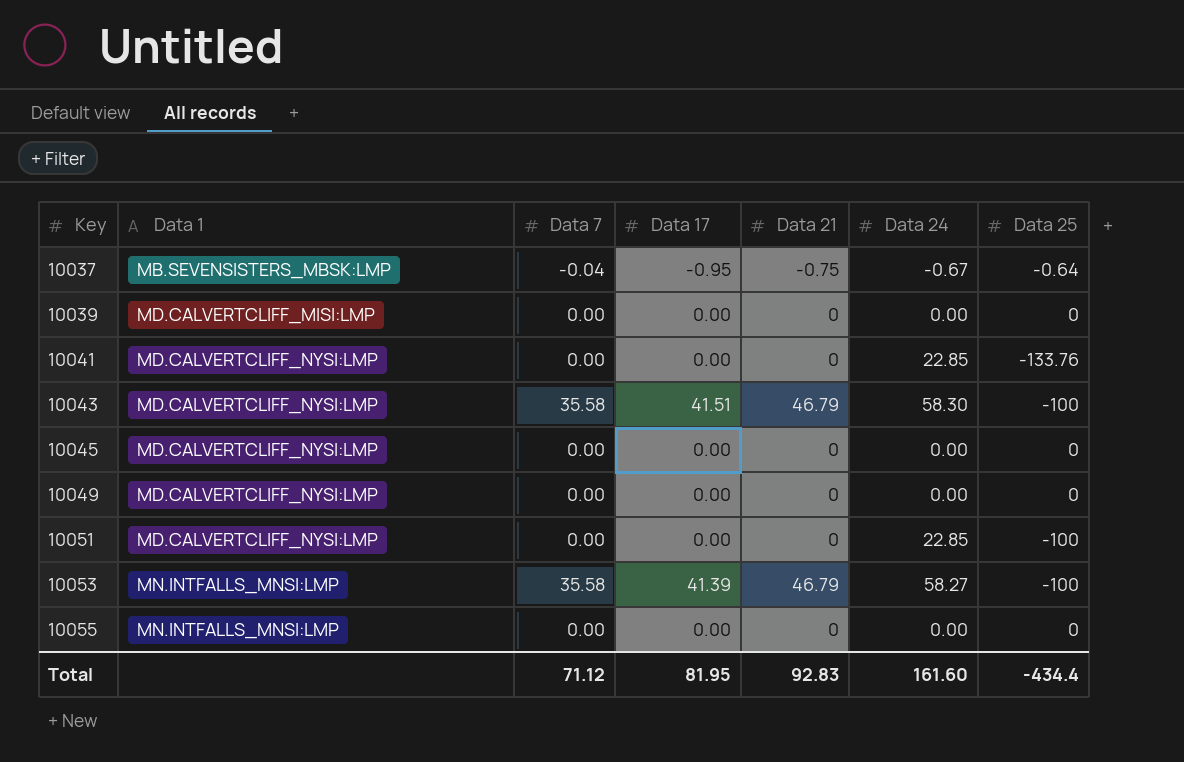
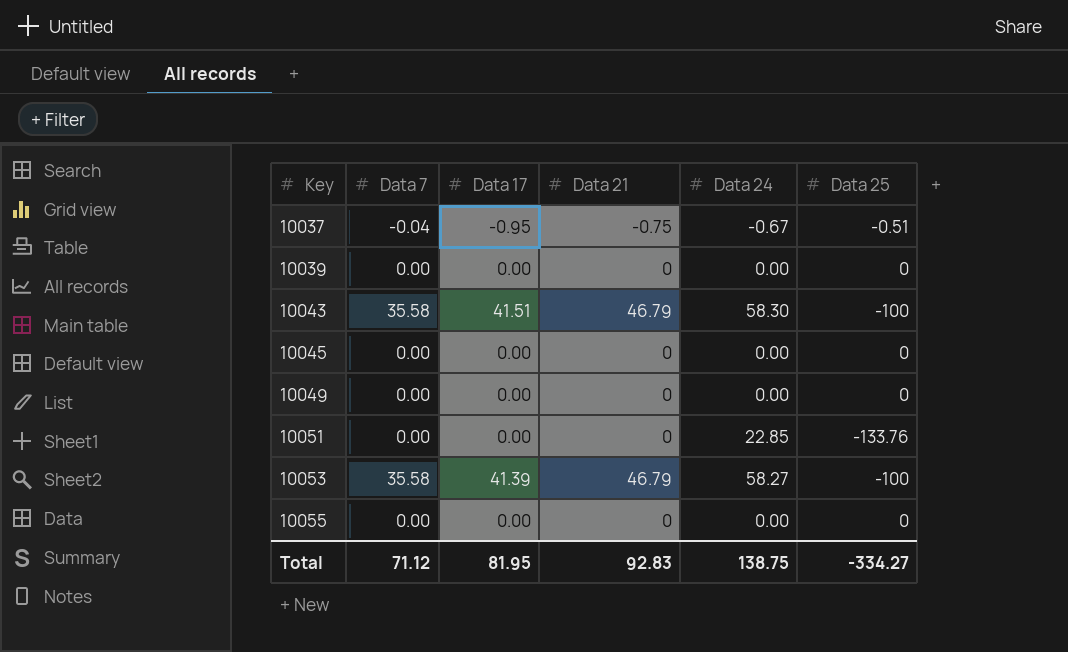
column Data 1 | position: 2 -> none
row 10041: MD.CALVERTCLIFF_NYSI:LMP | 0.00 | 0.00 | 0 | 22.85 | -133.76 -> none
10037 | Data 25: -0.64 -> -0.51
10051 | Data 25: -100 -> -133.76
Total | Data 24: 161.60 -> 138.75
Total | Data 25: -434.4 -> -334.27

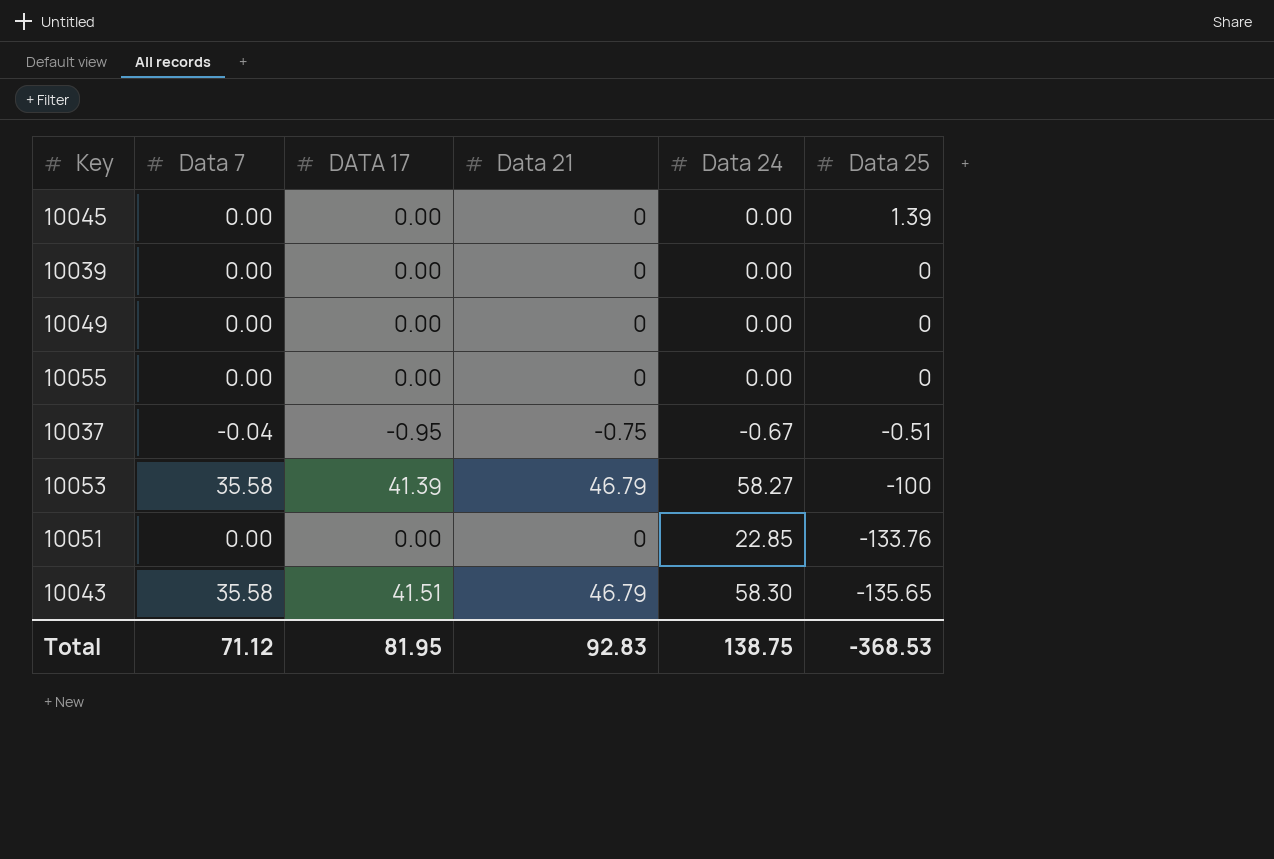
row order: Key ascending -> Data 25 descending
column name: Data 17 -> DATA 17
10045 | Data 25: 0 -> 1.39
10043 | Data 25: -100 -> -135.65
Total | Data 25: -334.27 -> -368.53

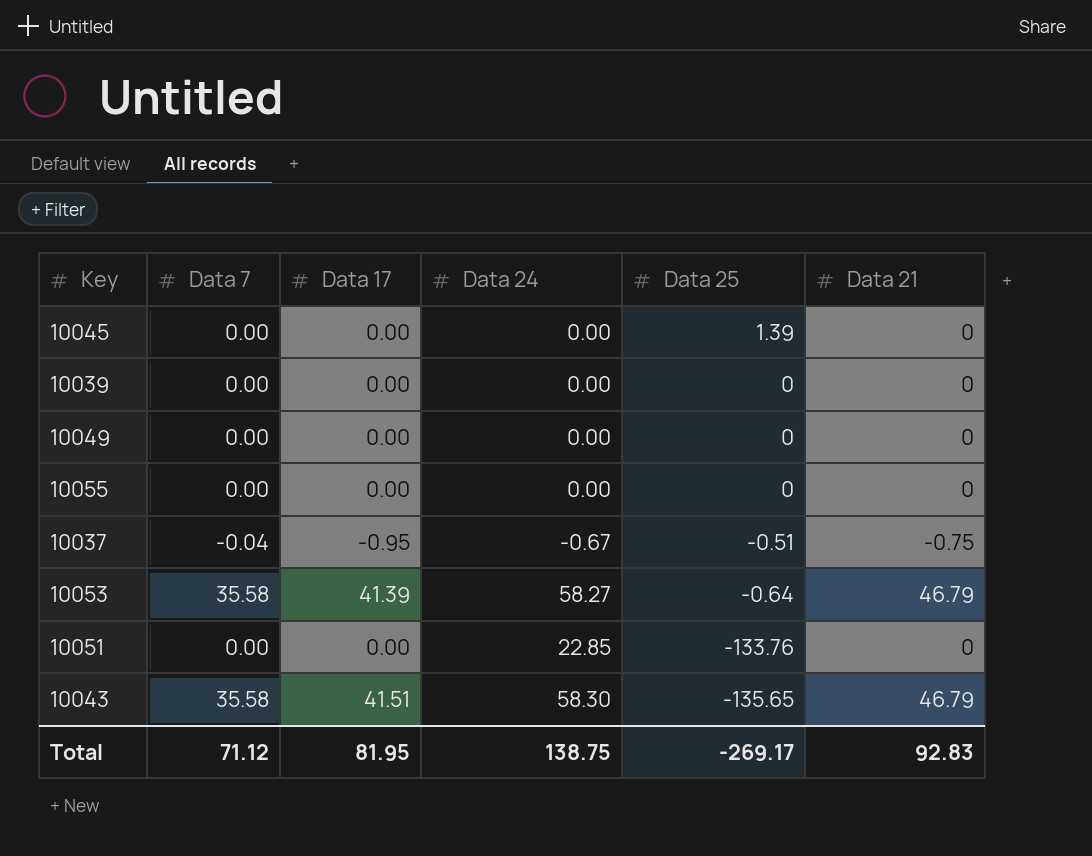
column name: DATA 17 -> Data 17
column Data 21 | position: 4 -> 6
10053 | Data 25: -100 -> -0.64
Total | Data 25: -368.53 -> -269.17

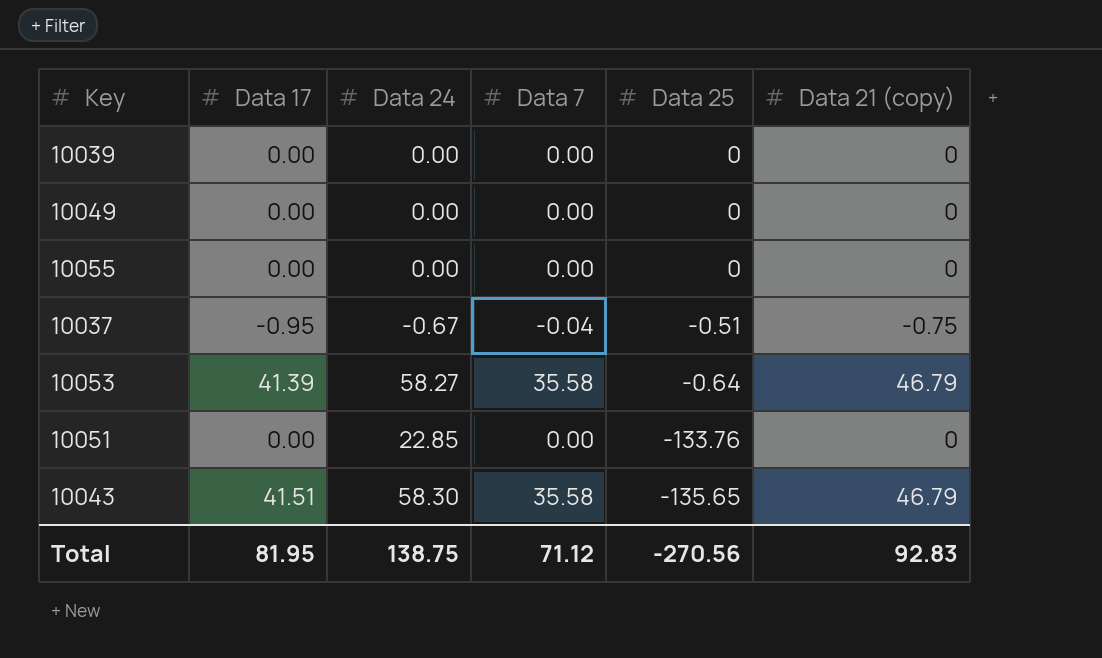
column Data 7 | position: 2 -> 4
column name: Data 21 -> Data 21 (copy)
row 10045: 0.00 | 0.00 | 0.00 | 1.39 | 0 -> none
Total | Data 25: -269.17 -> -270.56

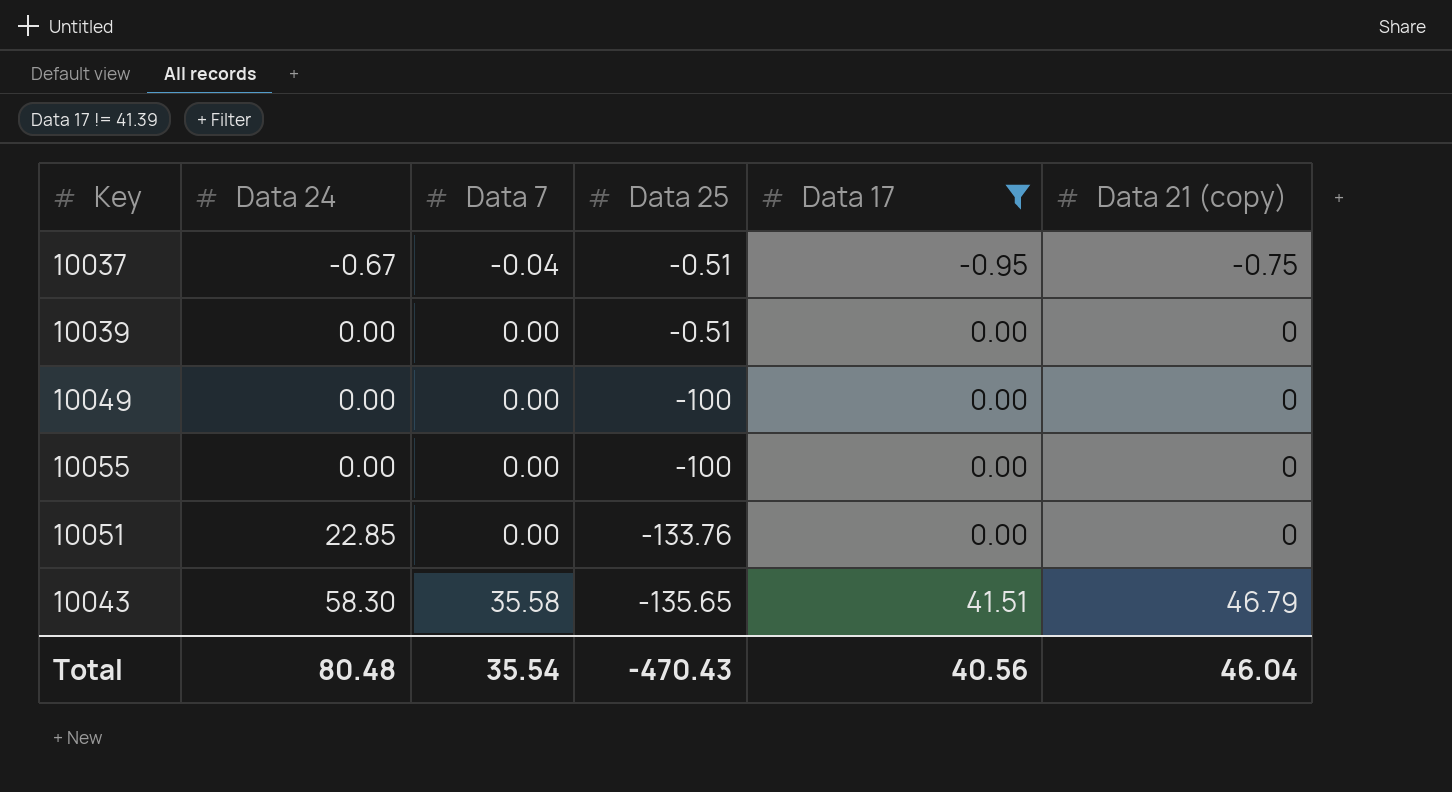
filter: none -> Data 17 != 41.39
row order: Data 25 descending -> Data 24 ascending
column Data 17 | position: 2 -> 5
10039 | Data 25: 0 -> -0.51
10049 | Data 25: 0 -> -100
10055 | Data 25: 0 -> -100
Total | Data 24: 138.75 -> 80.48
Total | Data 7: 71.12 -> 35.54
Total | Data 25: -270.56 -> -470.43
Total | Data 17: 81.95 -> 40.56
Total | Data 21 (copy): 92.83 -> 46.04

